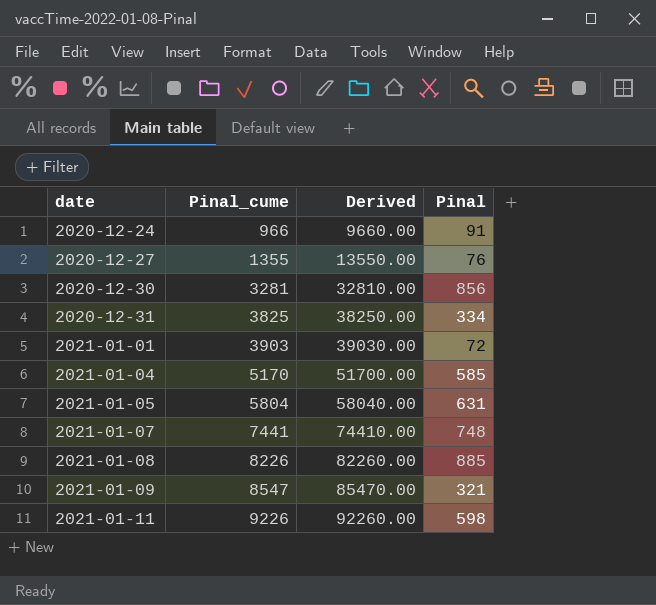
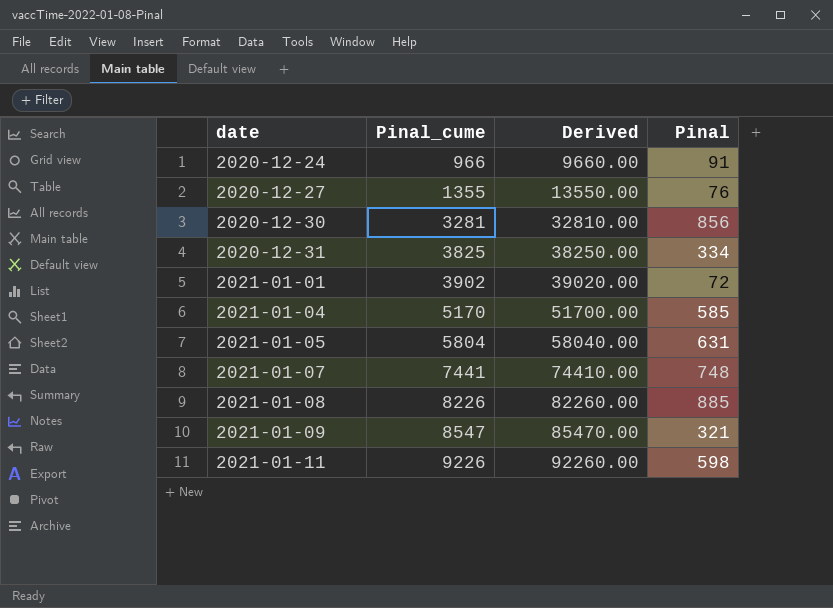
2021-01-01 | Pinal_cume: 3903 -> 3902
2021-01-01 | Derived: 39030.00 -> 39020.00

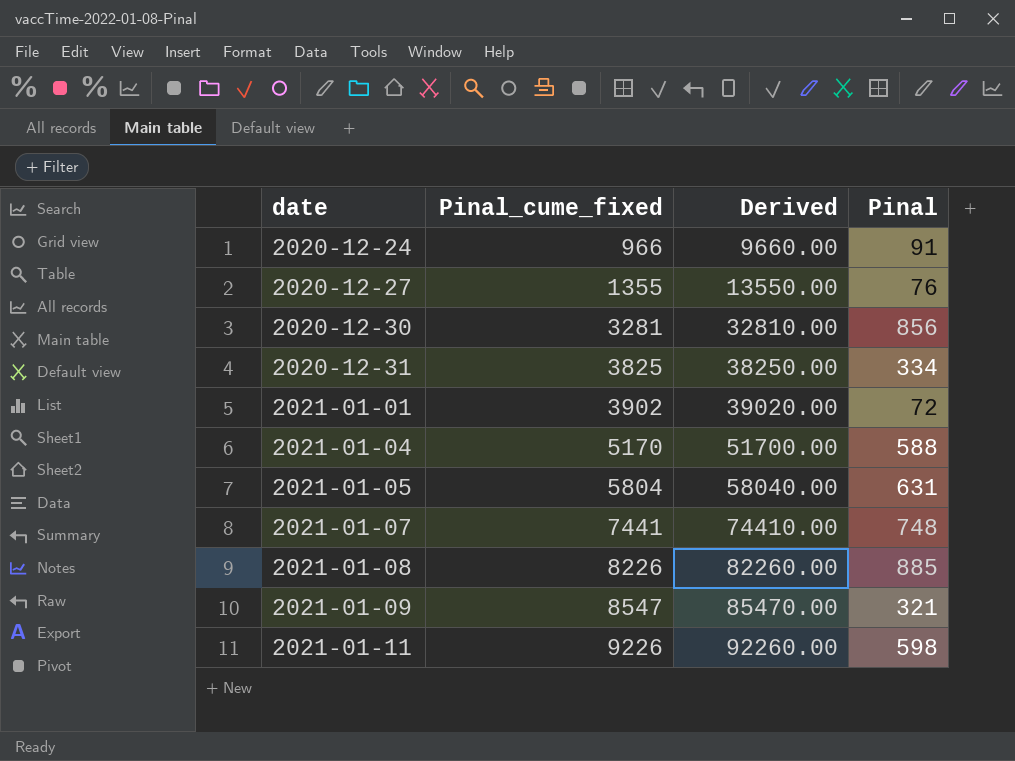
column name: Pinal_cume -> Pinal_cume_fixed
2021-01-04 | Pinal: 585 -> 588

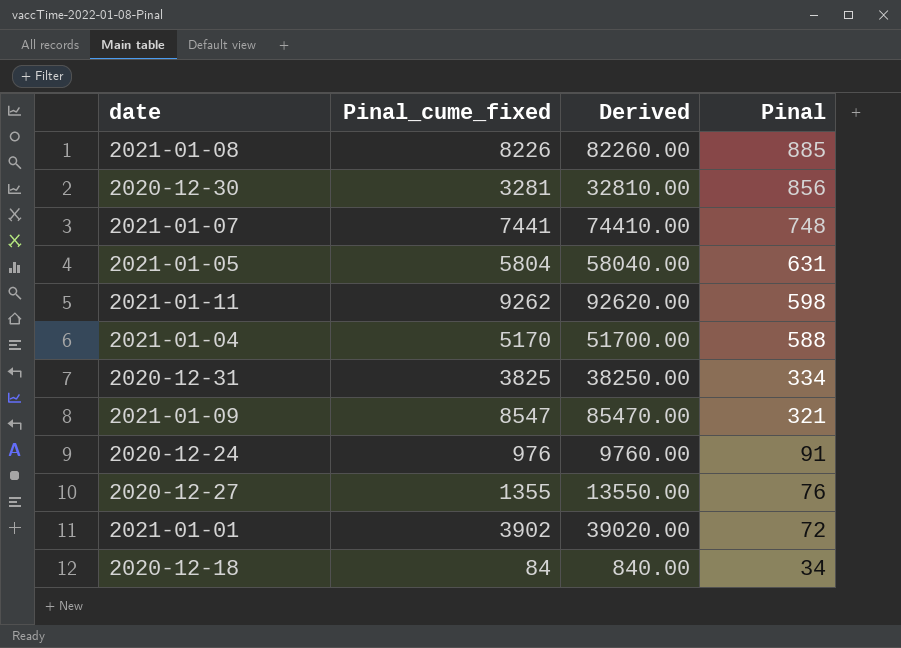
row order: date ascending -> Pinal descending
2021-01-11 | Pinal_cume_fixed: 9226 -> 9262
2021-01-11 | Derived: 92260.00 -> 92620.00
2020-12-24 | Pinal_cume_fixed: 966 -> 976
2020-12-24 | Derived: 9660.00 -> 9760.00
row 2020-12-18: none -> 84 | 840.00 | 34

